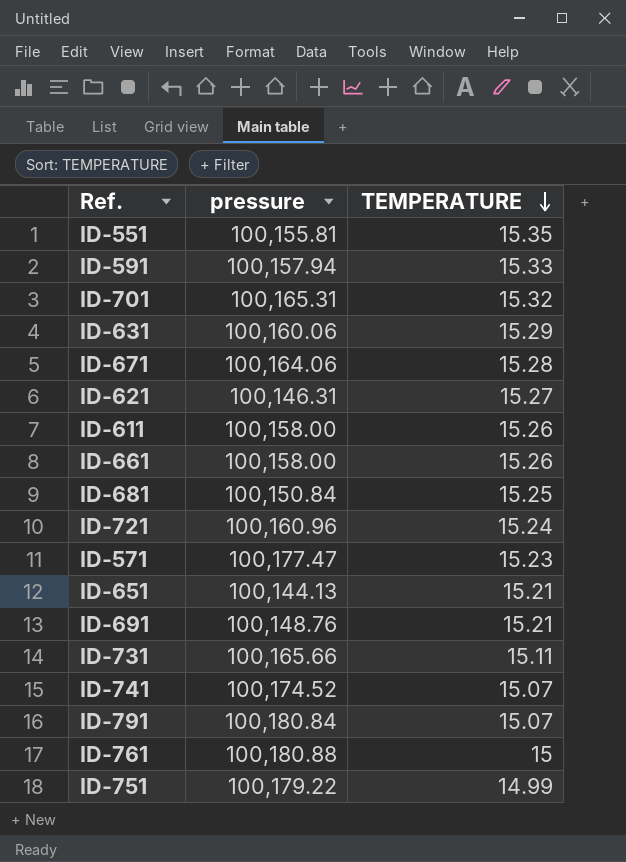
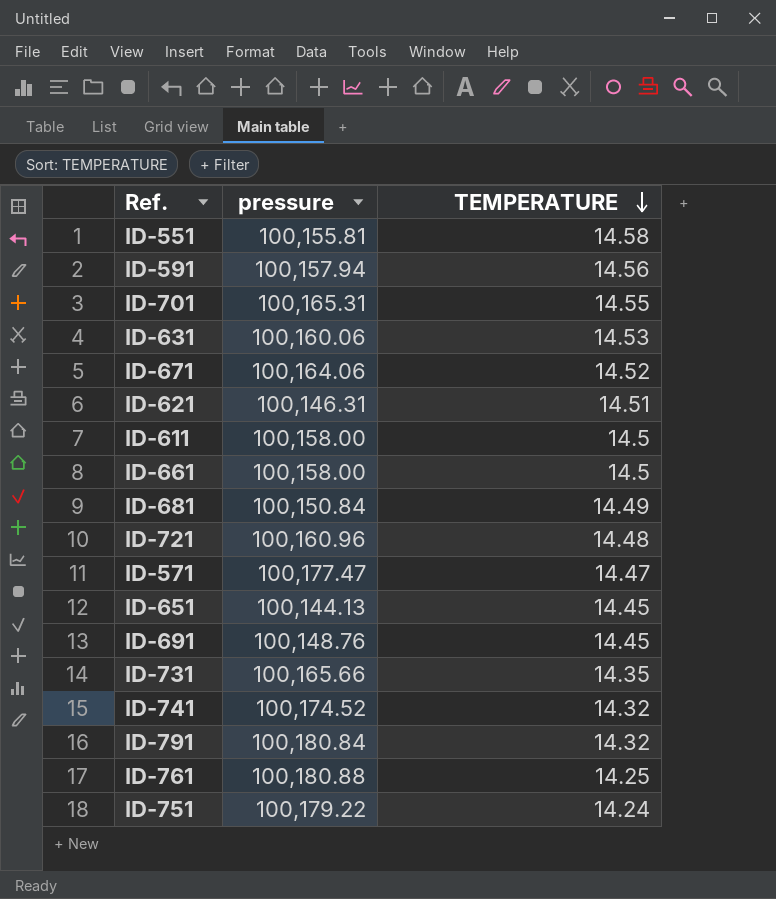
ID-551 | TEMPERATURE: 15.35 -> 14.58
ID-591 | TEMPERATURE: 15.33 -> 14.56
ID-701 | TEMPERATURE: 15.32 -> 14.55
ID-631 | TEMPERATURE: 15.29 -> 14.53
ID-671 | TEMPERATURE: 15.28 -> 14.52
ID-621 | TEMPERATURE: 15.27 -> 14.51
ID-611 | TEMPERATURE: 15.26 -> 14.5
ID-661 | TEMPERATURE: 15.26 -> 14.5
ID-681 | TEMPERATURE: 15.25 -> 14.49
ID-721 | TEMPERATURE: 15.24 -> 14.48
ID-571 | TEMPERATURE: 15.23 -> 14.47
ID-651 | TEMPERATURE: 15.21 -> 14.45
ID-691 | TEMPERATURE: 15.21 -> 14.45
ID-731 | TEMPERATURE: 15.11 -> 14.35
ID-741 | TEMPERATURE: 15.07 -> 14.32
ID-791 | TEMPERATURE: 15.07 -> 14.32
ID-761 | TEMPERATURE: 15 -> 14.25
ID-751 | TEMPERATURE: 14.99 -> 14.24

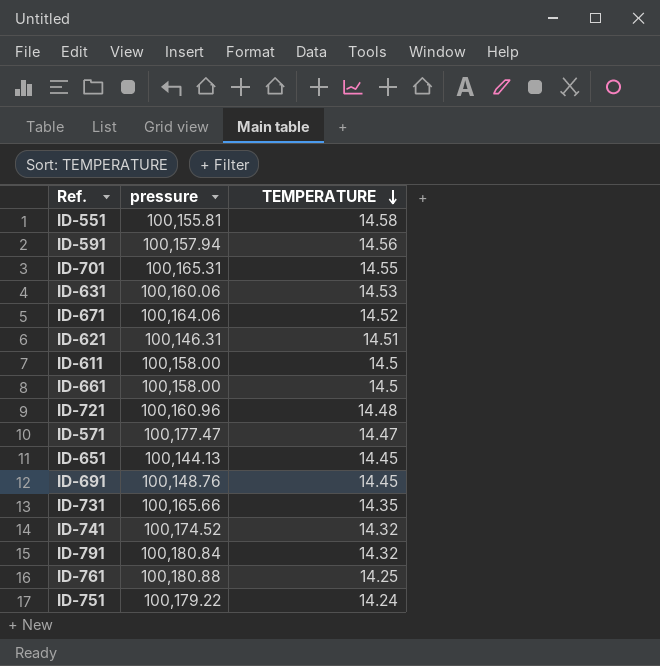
row ID-681: 100,150.84 | 14.49 -> none

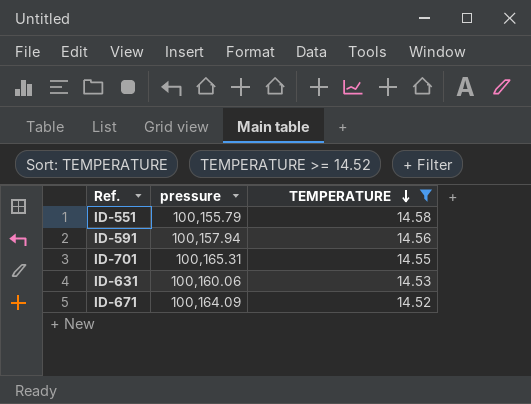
filter: none -> TEMPERATURE >= 14.52
ID-551 | pressure: 100,155.81 -> 100,155.79
ID-671 | pressure: 100,164.06 -> 100,164.09

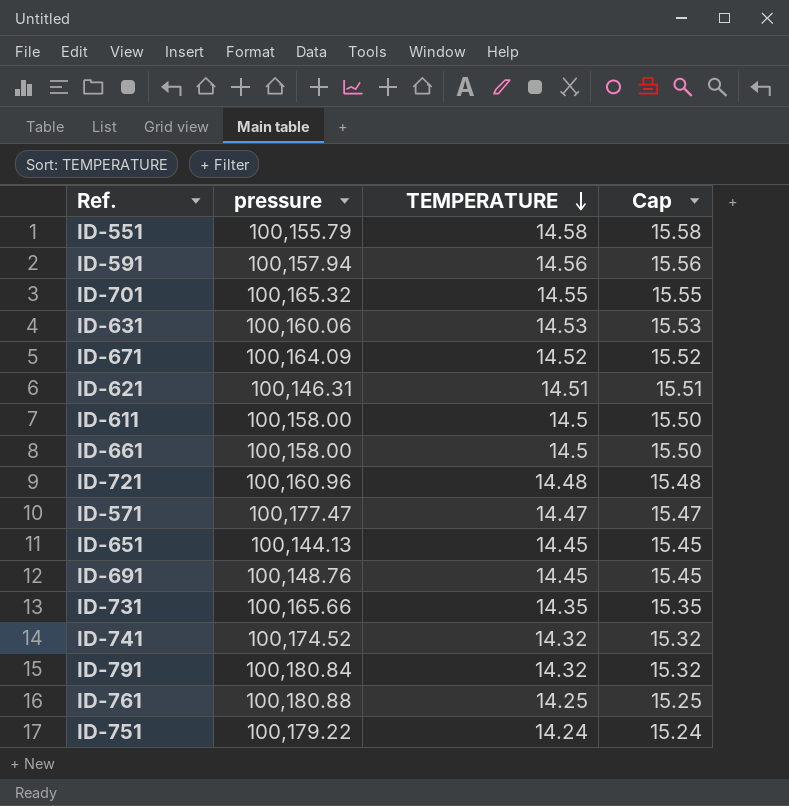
filter: TEMPERATURE >= 14.52 -> none
column Cap | formula: none -> [TEMPERATURE] + 1
ID-701 | pressure: 100,165.31 -> 100,165.32

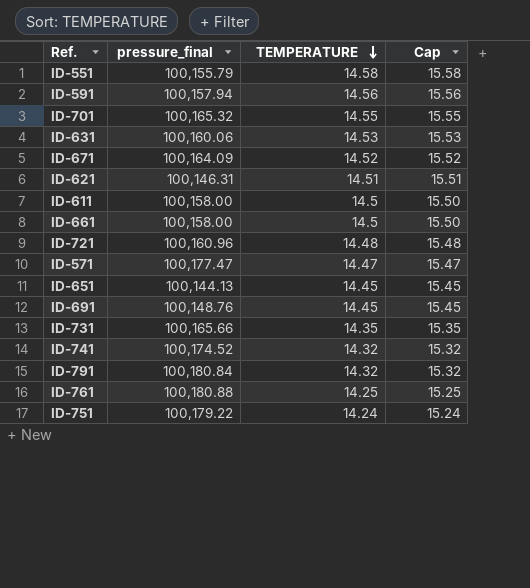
column name: pressure -> pressure_final

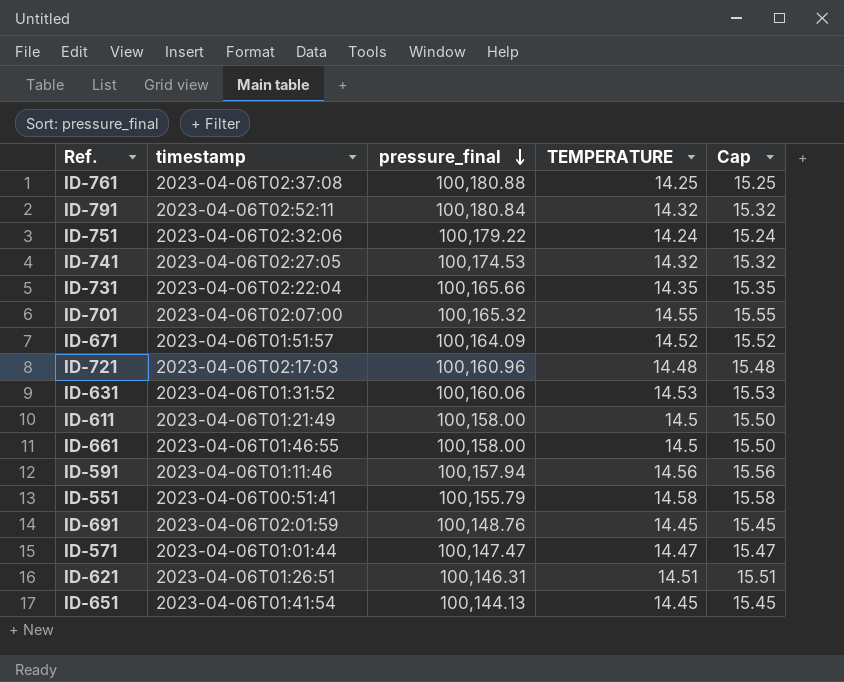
row order: TEMPERATURE descending -> pressure_final descending
column timestamp | position: none -> 2
ID-741 | pressure_final: 100,174.52 -> 100,174.53
ID-571 | pressure_final: 100,177.47 -> 100,147.47

